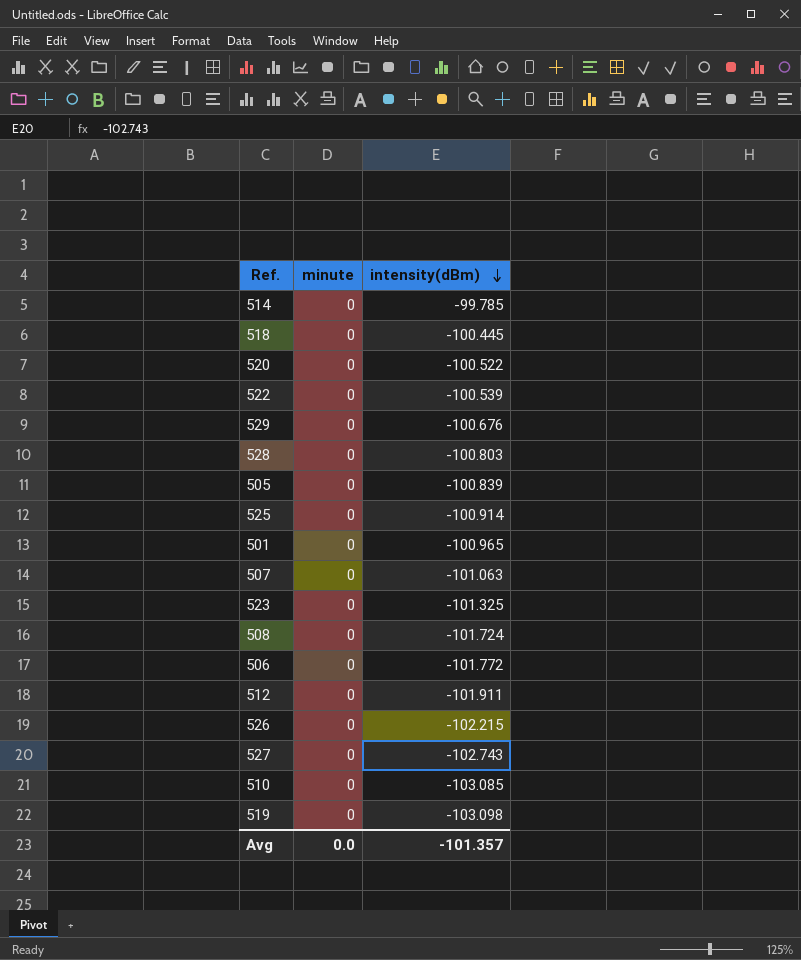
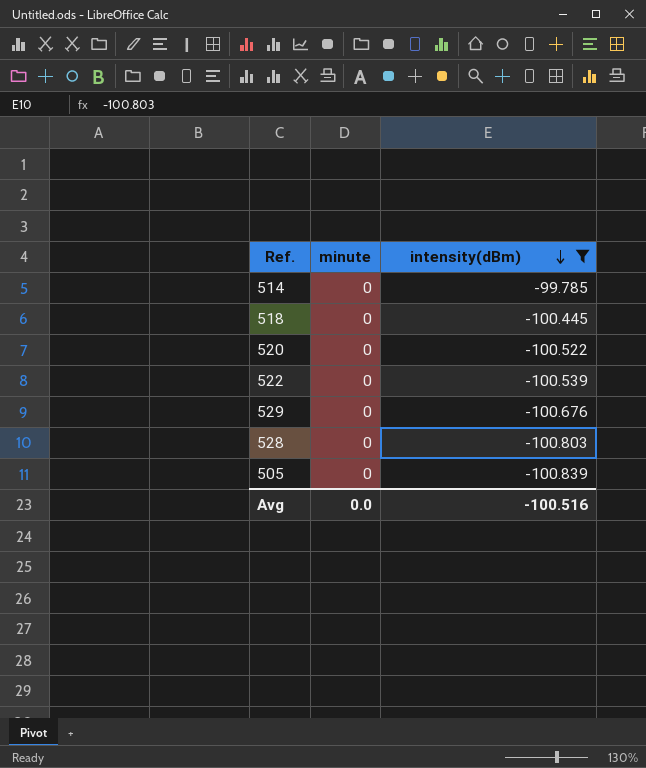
filter: none -> intensity(dBm) >= -100.839
Avg | intensity(dBm): -101.357 -> -100.516

